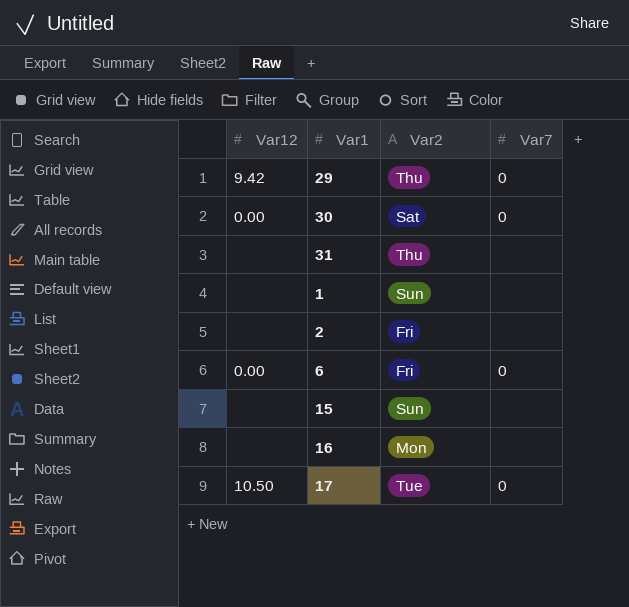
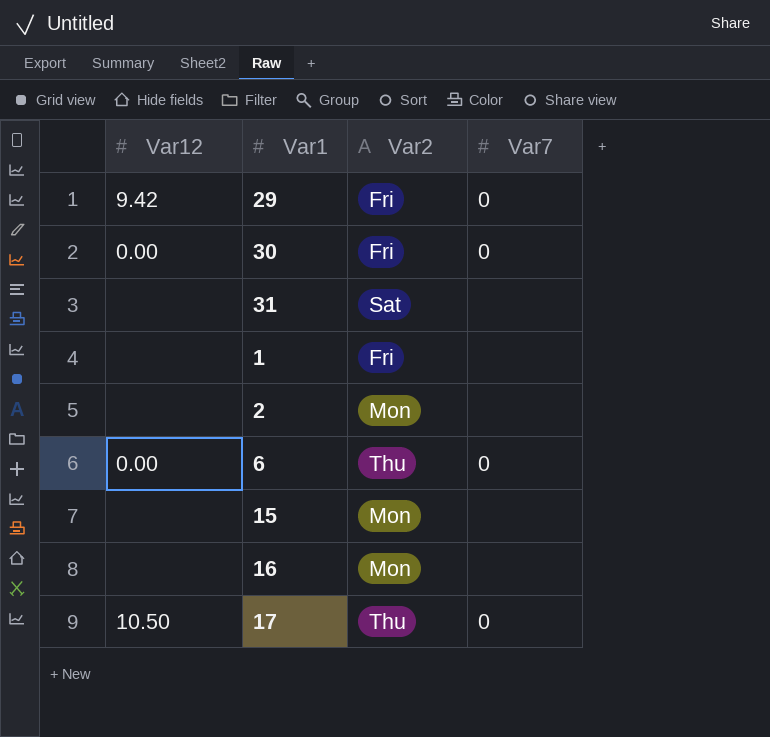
29 | Var2: Thu -> Fri
30 | Var2: Sat -> Fri
31 | Var2: Thu -> Sat
1 | Var2: Sun -> Fri
2 | Var2: Fri -> Mon
6 | Var2: Fri -> Thu
15 | Var2: Sun -> Mon
17 | Var2: Tue -> Thu

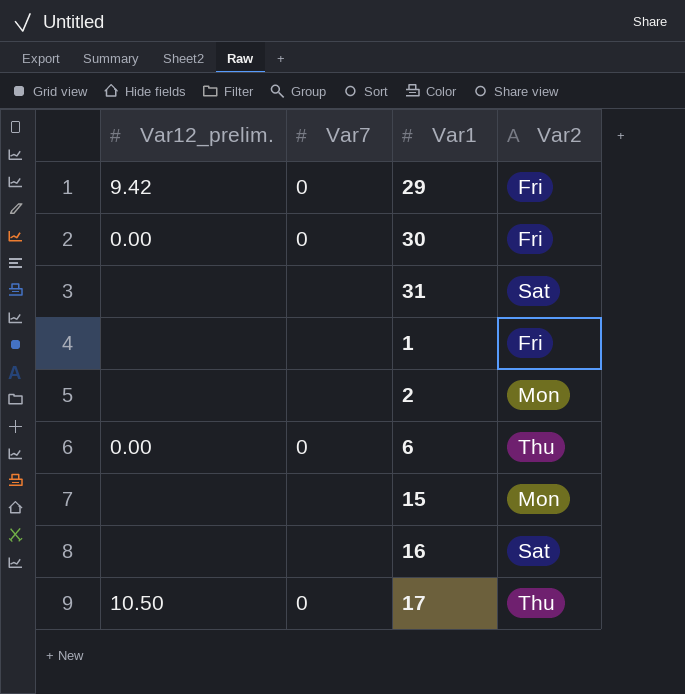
column name: Var12 -> Var12_prelim.
column Var7 | position: 4 -> 2
16 | Var2: Mon -> Sat

